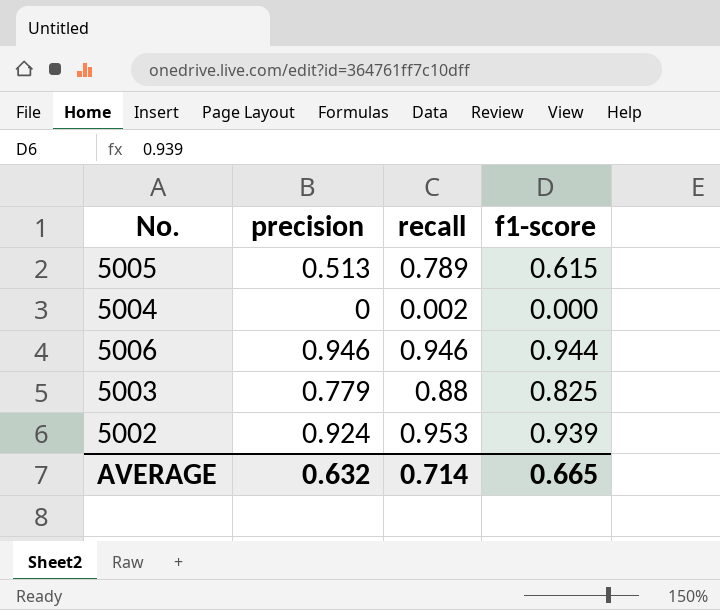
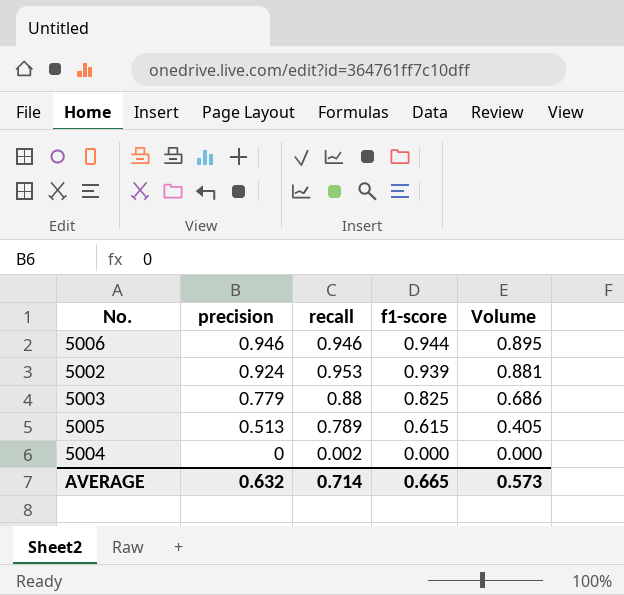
row order: none -> precision descending
column Volume | formula: none -> [precision] * [recall]

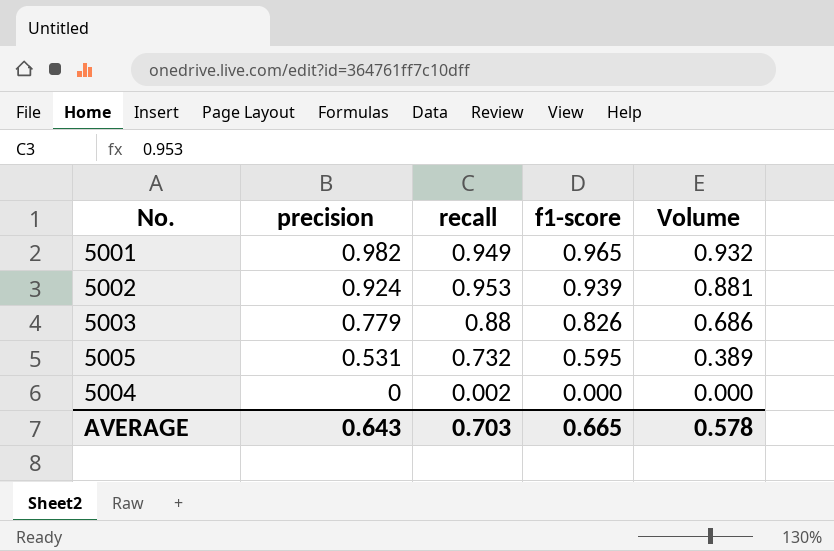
row 5006: 0.946 | 0.946 | 0.944 | 0.895 -> none
row 5001: none -> 0.982 | 0.949 | 0.965 | 0.932
5003 | f1-score: 0.825 -> 0.826
5005 | precision: 0.513 -> 0.531
5005 | recall: 0.789 -> 0.732
5005 | f1-score: 0.615 -> 0.595
5005 | Volume: 0.405 -> 0.389
AVERAGE | precision: 0.632 -> 0.643
AVERAGE | recall: 0.714 -> 0.703
AVERAGE | Volume: 0.573 -> 0.578

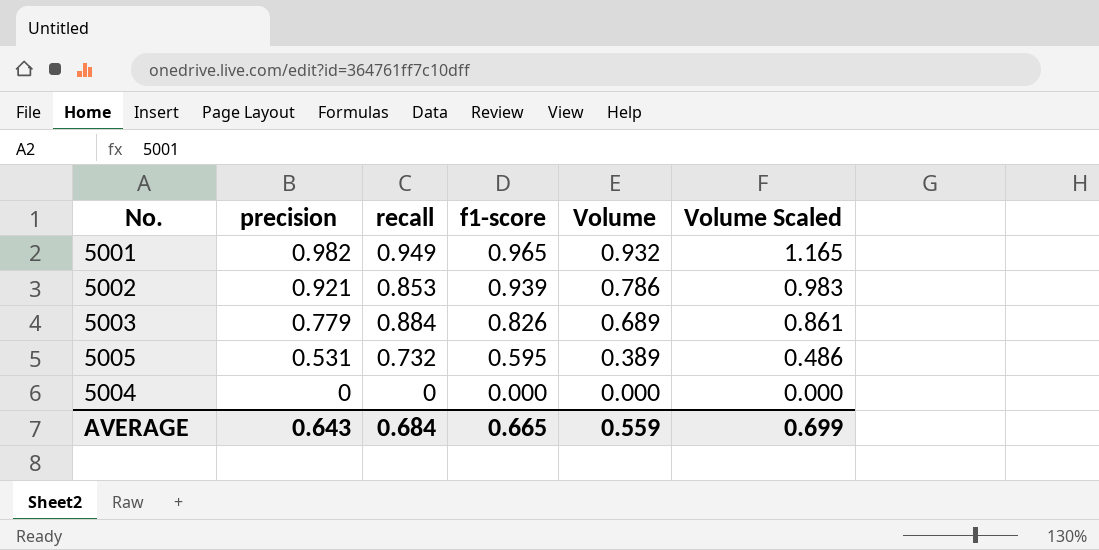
column Volume Scaled | formula: none -> [Volume] * 1.25
5002 | precision: 0.924 -> 0.921
5002 | recall: 0.953 -> 0.853
5002 | Volume: 0.881 -> 0.786
5003 | recall: 0.88 -> 0.884
5003 | Volume: 0.686 -> 0.689
5004 | recall: 0.002 -> 0
AVERAGE | recall: 0.703 -> 0.684
AVERAGE | Volume: 0.578 -> 0.559

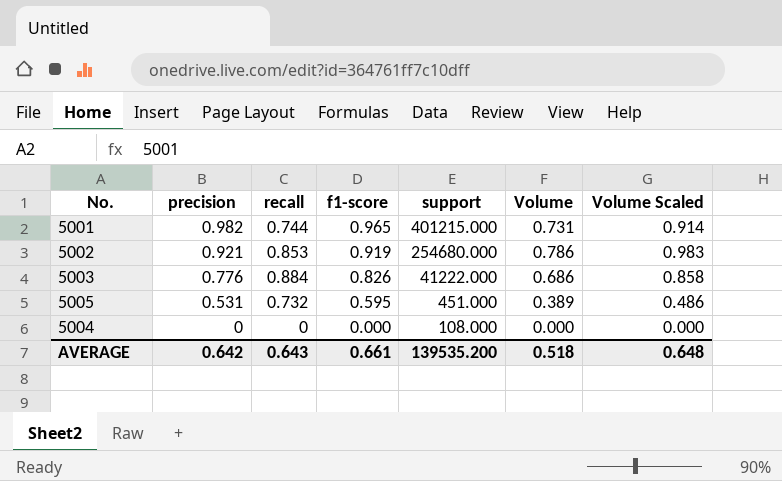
column support | position: none -> 5
5001 | recall: 0.949 -> 0.744
5001 | Volume: 0.932 -> 0.731
5001 | Volume Scaled: 1.165 -> 0.914
5002 | f1-score: 0.939 -> 0.919
5003 | precision: 0.779 -> 0.776
5003 | Volume: 0.689 -> 0.686
5003 | Volume Scaled: 0.861 -> 0.858
AVERAGE | precision: 0.643 -> 0.642
AVERAGE | recall: 0.684 -> 0.643
AVERAGE | f1-score: 0.665 -> 0.661
AVERAGE | Volume: 0.559 -> 0.518
AVERAGE | Volume Scaled: 0.699 -> 0.648

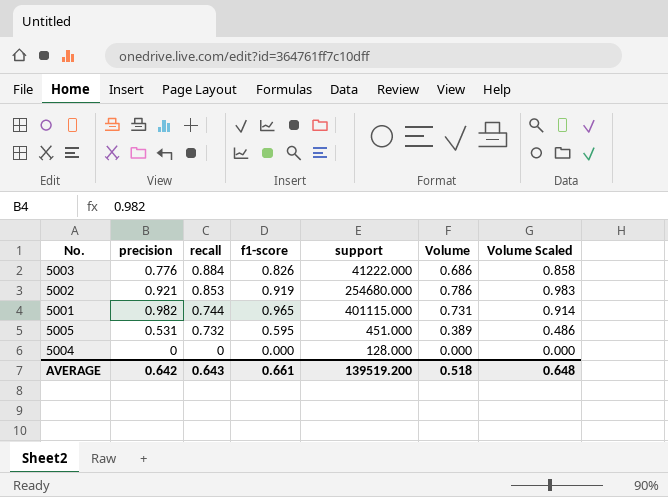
row order: precision descending -> recall descending
5001 | support: 401215.000 -> 401115.000
5004 | support: 108.000 -> 128.000
AVERAGE | support: 139535.200 -> 139519.200

